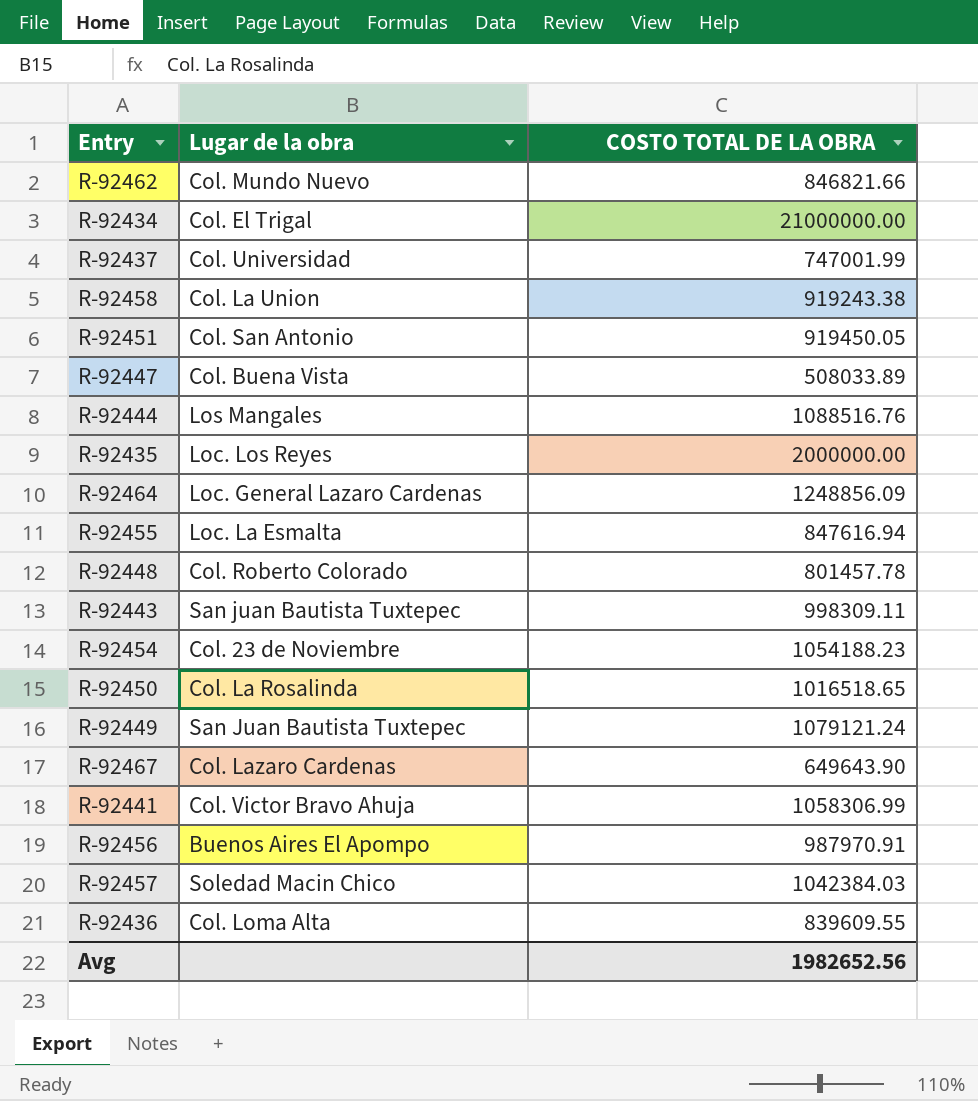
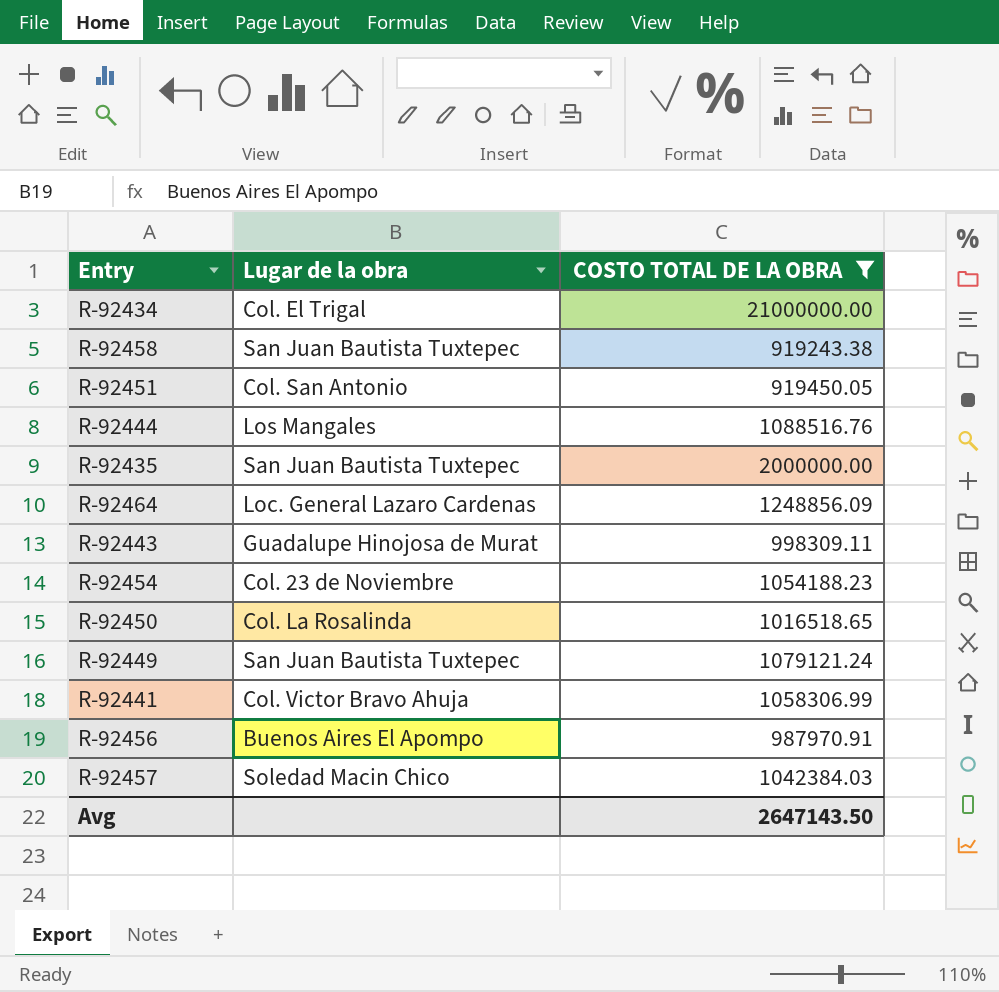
filter: none -> COSTO TOTAL DE LA OBRA >= 919243.38
R-92458 | Lugar de la obra: Col. La Union -> San Juan Bautista Tuxtepec
R-92435 | Lugar de la obra: Loc. Los Reyes -> San Juan Bautista Tuxtepec
R-92443 | Lugar de la obra: San juan Bautista Tuxtepec -> Guadalupe Hinojosa de Murat
Avg | COSTO TOTAL DE LA OBRA: 1982652.56 -> 2647143.50

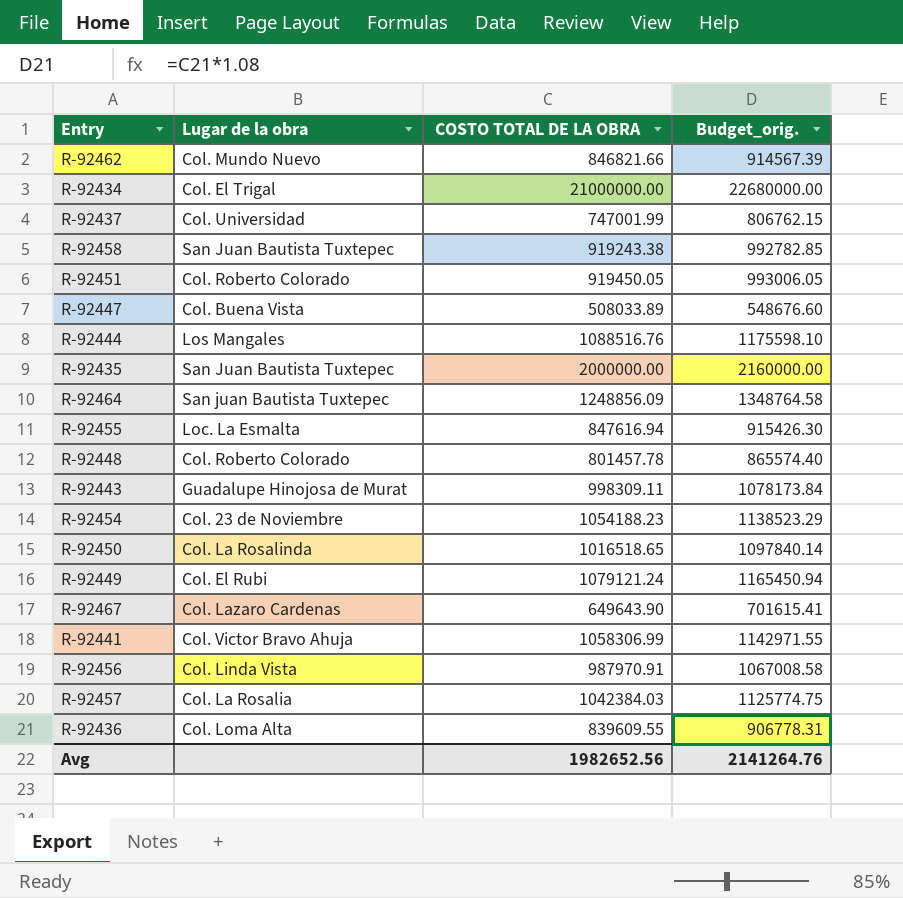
filter: COSTO TOTAL DE LA OBRA >= 919243.38 -> none
column Budget_orig. | formula: none -> [COSTO TOTAL DE LA OBRA] * 1.08
R-92451 | Lugar de la obra: Col. San Antonio -> Col. Roberto Colorado
R-92464 | Lugar de la obra: Loc. General Lazaro Cardenas -> San juan Bautista Tuxtepec
R-92449 | Lugar de la obra: San Juan Bautista Tuxtepec -> Col. El Rubi
R-92456 | Lugar de la obra: Buenos Aires El Apompo -> Col. Linda Vista
R-92457 | Lugar de la obra: Soledad Macin Chico -> Col. La Rosalia
Avg | COSTO TOTAL DE LA OBRA: 2647143.50 -> 1982652.56

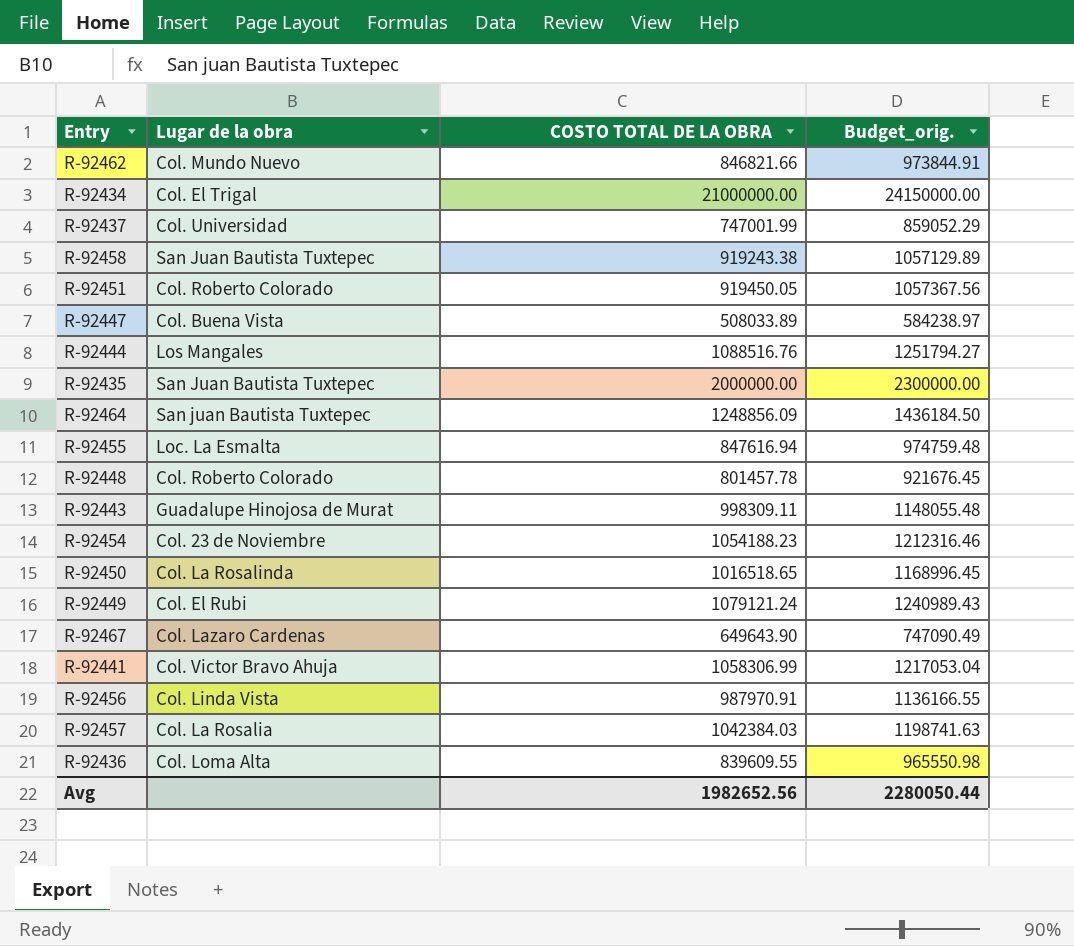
column Budget_orig. | formula: [COSTO TOTAL DE LA OBRA] * 1.08 -> [COSTO TOTAL DE LA OBRA] * 1.15
Avg | Budget_orig.: 2141264.76 -> 2280050.44

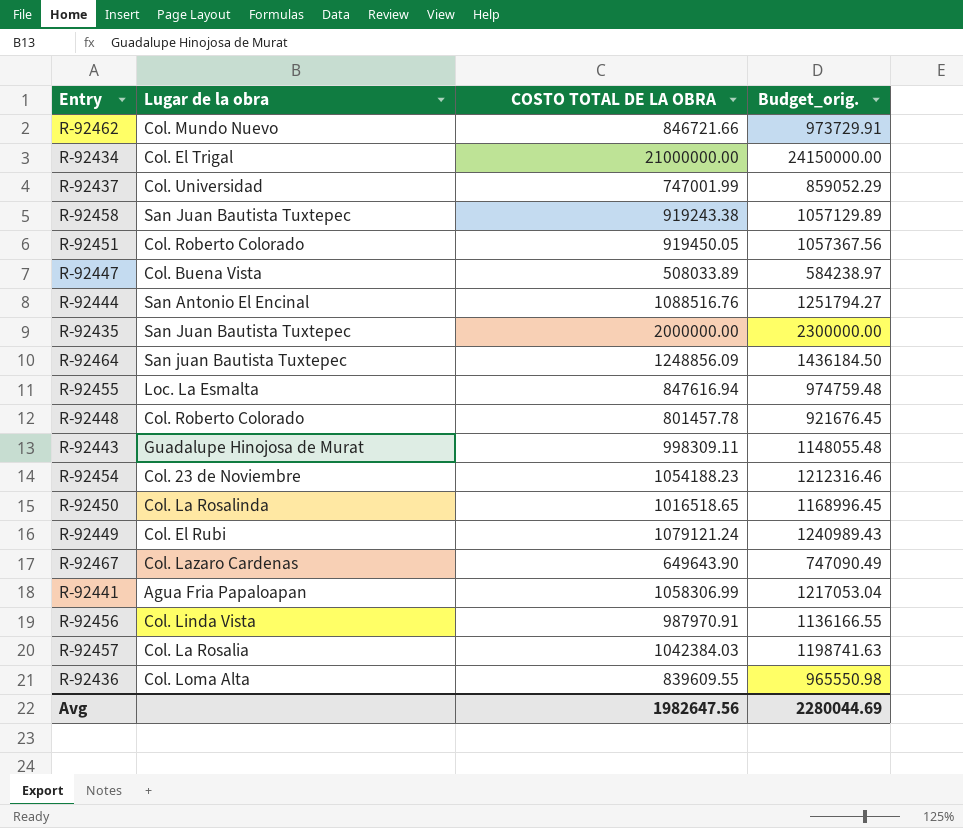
R-92462 | COSTO TOTAL DE LA OBRA: 846821.66 -> 846721.66
R-92462 | Budget_orig.: 973844.91 -> 973729.91
R-92444 | Lugar de la obra: Los Mangales -> San Antonio El Encinal
R-92441 | Lugar de la obra: Col. Victor Bravo Ahuja -> Agua Fria Papaloapan
Avg | COSTO TOTAL DE LA OBRA: 1982652.56 -> 1982647.56
Avg | Budget_orig.: 2280050.44 -> 2280044.69

